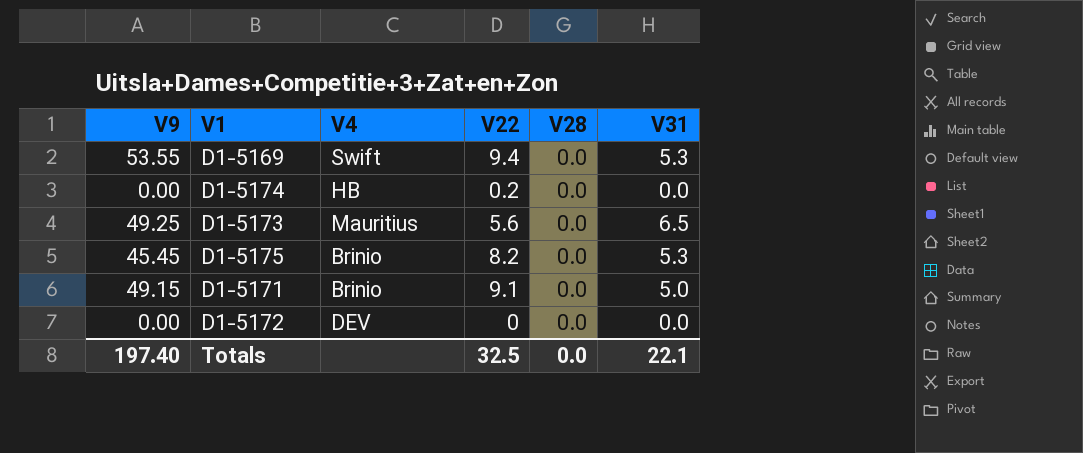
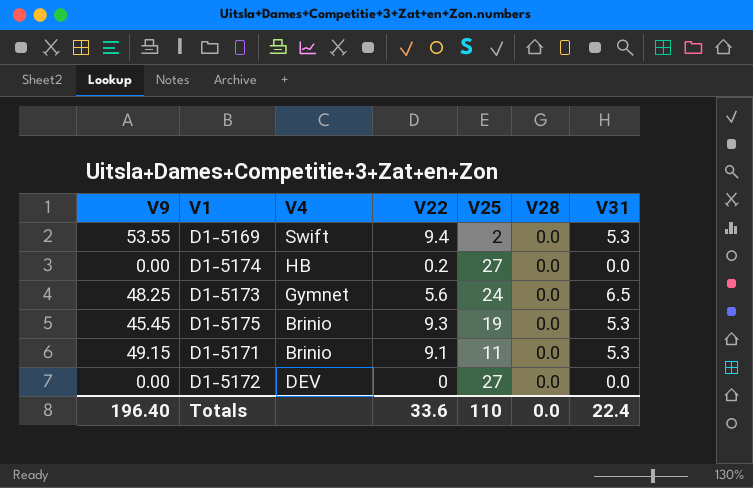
column V25 | position: none -> 5
D1-5173 | V9: 49.25 -> 48.25
D1-5173 | V4: Mauritius -> Gymnet
D1-5175 | V22: 8.2 -> 9.3
D1-5171 | V31: 5.0 -> 5.3
Totals | V9: 197.40 -> 196.40
Totals | V22: 32.5 -> 33.6
Totals | V31: 22.1 -> 22.4

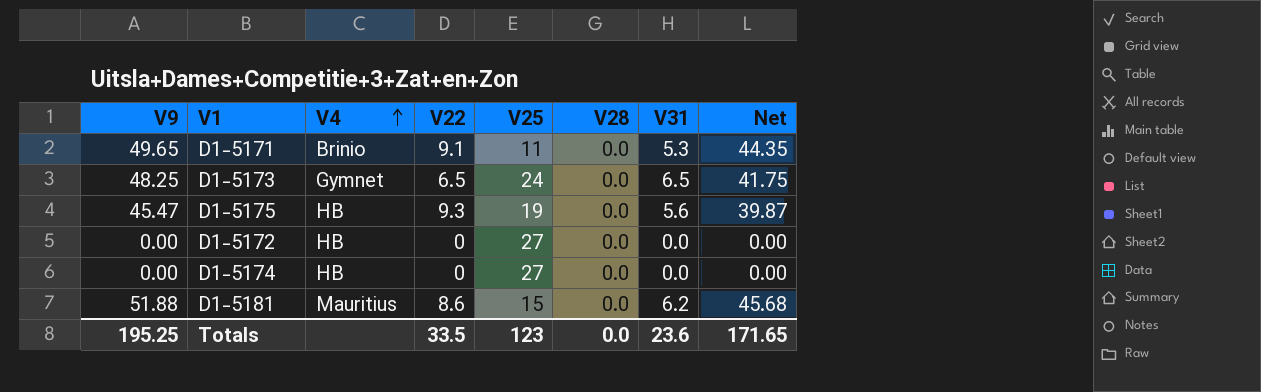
row order: none -> V4 ascending
column Net | formula: none -> [V9] - [V31]
row D1-5169: 53.55 | Swift | 9.4 | 2 | 0.0 | 5.3 -> none
D1-5171 | V9: 49.15 -> 49.65
D1-5173 | V22: 5.6 -> 6.5
D1-5175 | V9: 45.45 -> 45.47
D1-5175 | V4: Brinio -> HB
D1-5175 | V31: 5.3 -> 5.6
D1-5172 | V4: DEV -> HB
D1-5174 | V22: 0.2 -> 0
row D1-5181: none -> 51.88 | Mauritius | 8.6 | 15 | 0.0 | 6.2 | 45.68
Totals | V9: 196.40 -> 195.25
Totals | V22: 33.6 -> 33.5
Totals | V25: 110 -> 123
Totals | V31: 22.4 -> 23.6

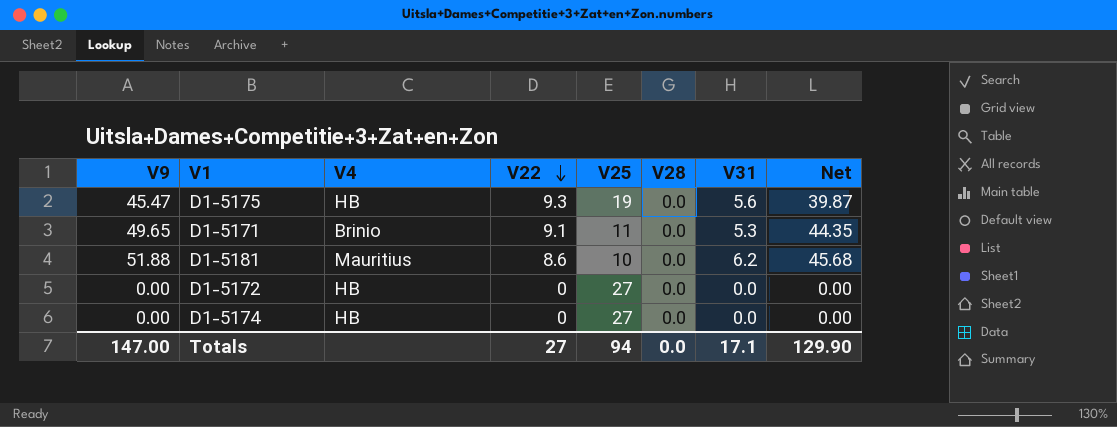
row order: V4 ascending -> V22 descending
row D1-5173: 48.25 | Gymnet | 6.5 | 24 | 0.0 | 6.5 | 41.75 -> none
D1-5181 | V25: 15 -> 10
Totals | V9: 195.25 -> 147.00
Totals | V22: 33.5 -> 27
Totals | V25: 123 -> 94
Totals | V31: 23.6 -> 17.1
Totals | Net: 171.65 -> 129.90

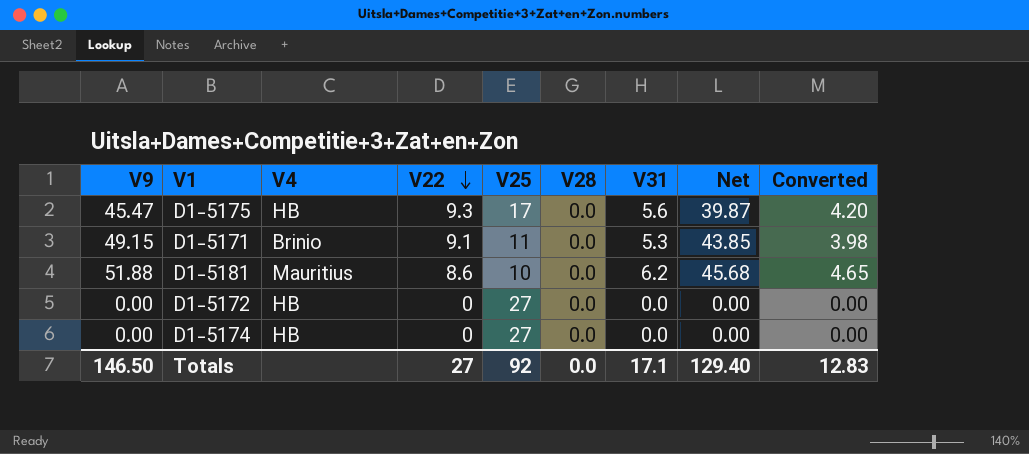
column Converted | formula: none -> [V31] * 0.75
D1-5175 | V25: 19 -> 17
D1-5171 | V9: 49.65 -> 49.15
D1-5171 | Net: 44.35 -> 43.85
Totals | V9: 147.00 -> 146.50
Totals | V25: 94 -> 92
Totals | Net: 129.90 -> 129.40

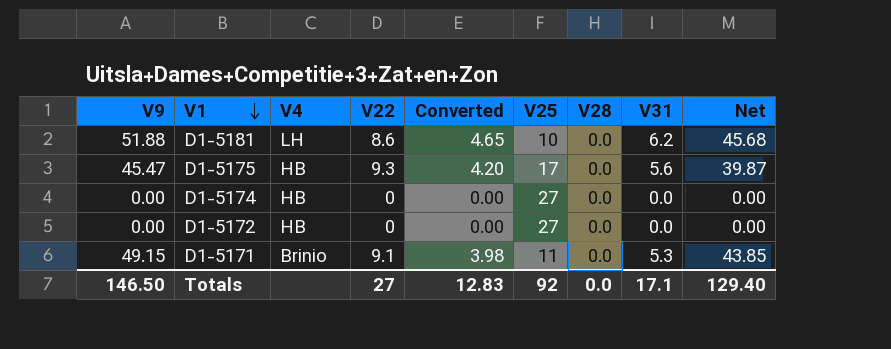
row order: V22 descending -> V1 descending
column Converted | position: 9 -> 5
D1-5181 | V4: Mauritius -> LH

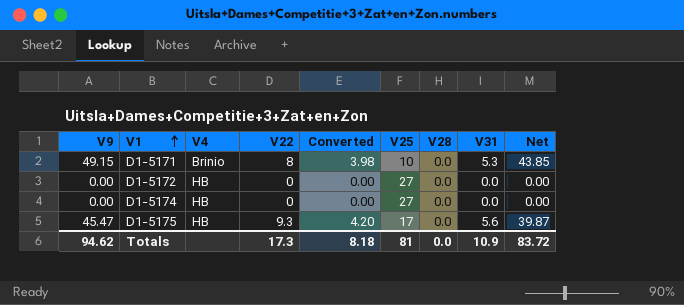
row order: V1 descending -> V1 ascending
row D1-5181: 51.88 | LH | 8.6 | 4.65 | 10 | 0.0 | 6.2 | 45.68 -> none
D1-5171 | V22: 9.1 -> 8
D1-5171 | V25: 11 -> 10
Totals | V9: 146.50 -> 94.62
Totals | V22: 27 -> 17.3
Totals | Converted: 12.83 -> 8.18
Totals | V25: 92 -> 81
Totals | V31: 17.1 -> 10.9
Totals | Net: 129.40 -> 83.72

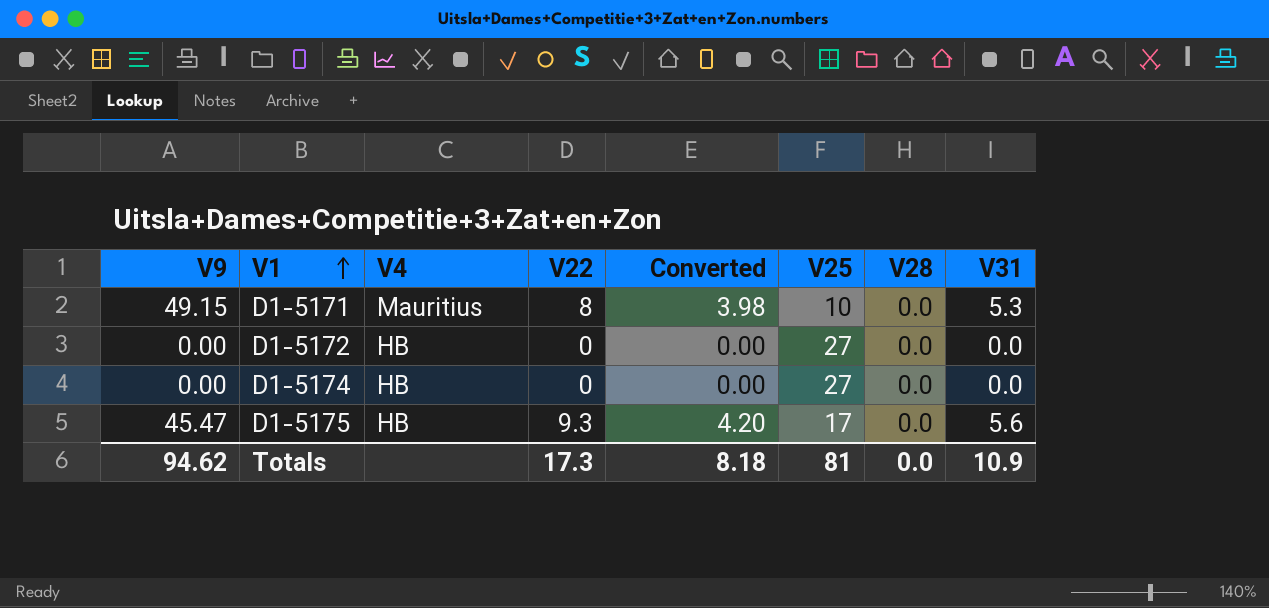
column Net | formula: [V9] - [V31] -> none
D1-5171 | V4: Brinio -> Mauritius

